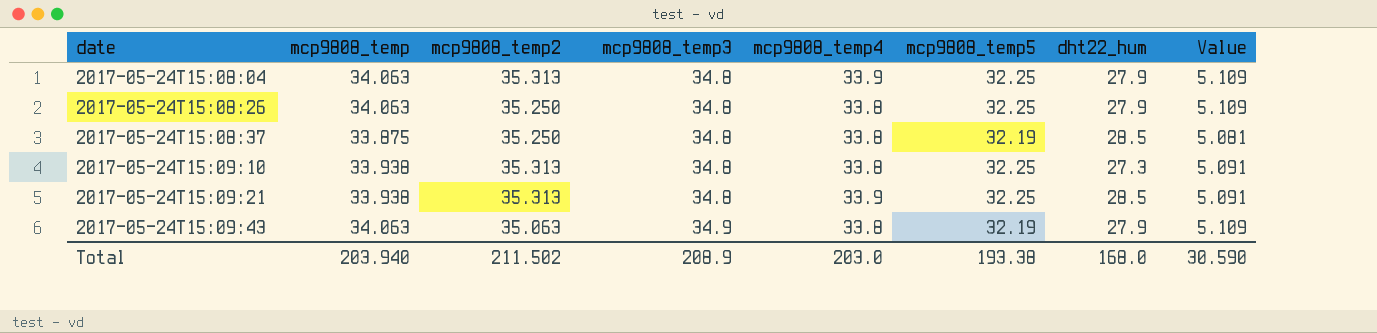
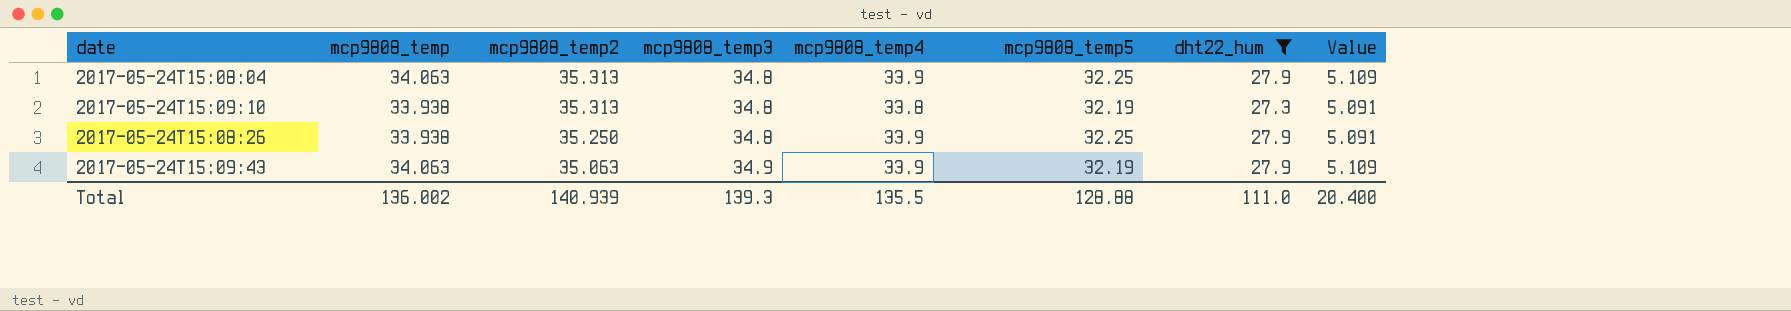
filter: none -> dht22_hum != 28.5
row order: date ascending -> mcp9808_temp2 descending
2017-05-24T15:09:10 | mcp9808_temp5: 32.25 -> 32.19
2017-05-24T15:08:26 | mcp9808_temp: 34.063 -> 33.938
2017-05-24T15:08:26 | mcp9808_temp4: 33.8 -> 33.9
2017-05-24T15:08:26 | Value: 5.109 -> 5.091
2017-05-24T15:09:43 | mcp9808_temp4: 33.8 -> 33.9
Total | mcp9808_temp: 203.940 -> 136.002
Total | mcp9808_temp2: 211.502 -> 140.939
Total | mcp9808_temp3: 208.9 -> 139.3
Total | mcp9808_temp4: 203.0 -> 135.5
Total | mcp9808_temp5: 193.38 -> 128.88
Total | dht22_hum: 168.0 -> 111.0
Total | Value: 30.590 -> 20.400

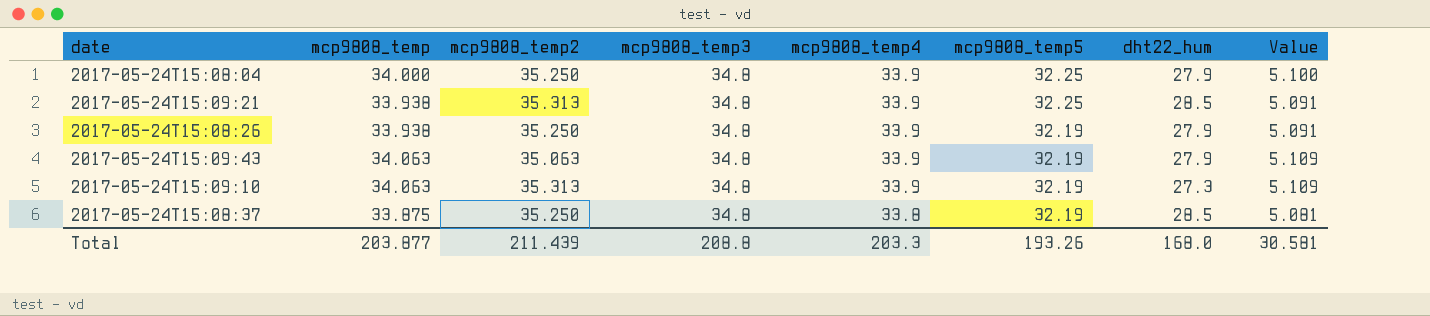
filter: dht22_hum != 28.5 -> none
row order: mcp9808_temp2 descending -> mcp9808_temp4 descending
2017-05-24T15:08:04 | mcp9808_temp: 34.063 -> 34.000
2017-05-24T15:08:04 | mcp9808_temp2: 35.313 -> 35.250
2017-05-24T15:08:04 | Value: 5.109 -> 5.100
2017-05-24T15:08:26 | mcp9808_temp5: 32.25 -> 32.19
2017-05-24T15:09:43 | mcp9808_temp3: 34.9 -> 34.8
2017-05-24T15:09:10 | mcp9808_temp: 33.938 -> 34.063
2017-05-24T15:09:10 | mcp9808_temp4: 33.8 -> 33.9
2017-05-24T15:09:10 | Value: 5.091 -> 5.109
Total | mcp9808_temp: 136.002 -> 203.877
Total | mcp9808_temp2: 140.939 -> 211.439
Total | mcp9808_temp3: 139.3 -> 208.8
Total | mcp9808_temp4: 135.5 -> 203.3
Total | mcp9808_temp5: 128.88 -> 193.26
Total | dht22_hum: 111.0 -> 168.0
Total | Value: 20.400 -> 30.581

